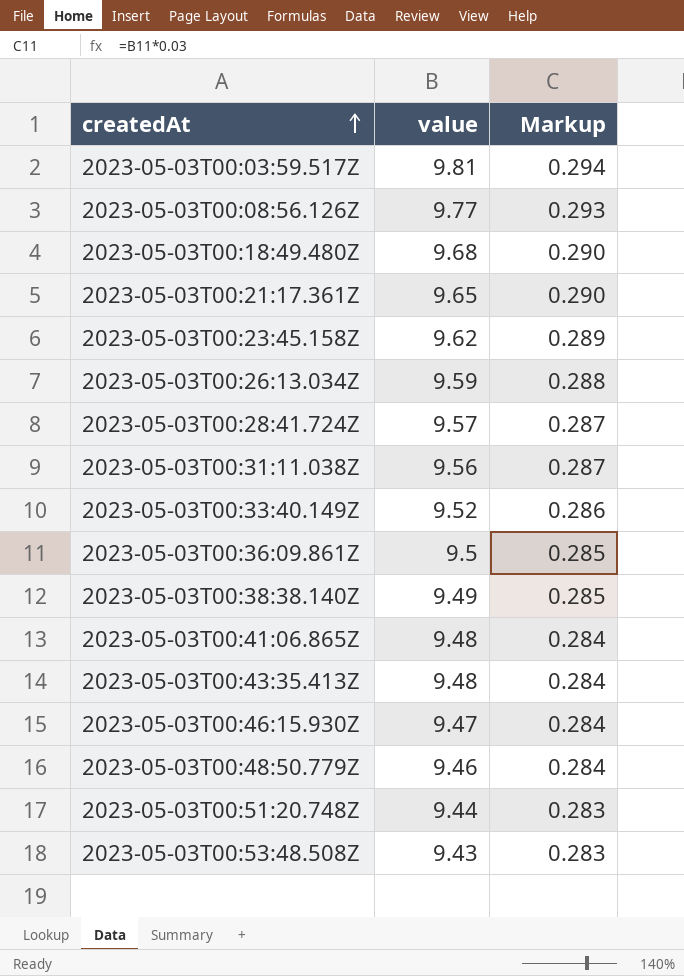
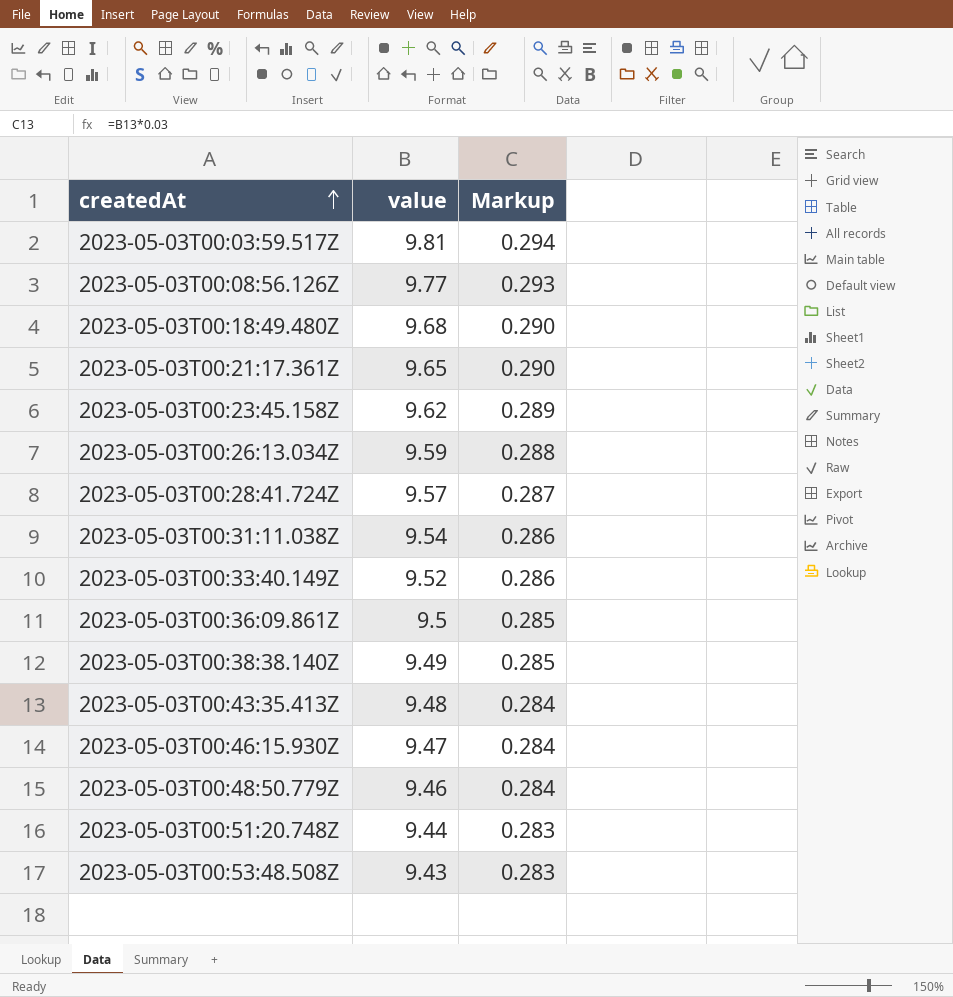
row 2023-05-03T00:41:06.865Z: 9.48 | 0.284 -> none
2023-05-03T00:31:11.038Z | value: 9.56 -> 9.54
2023-05-03T00:31:11.038Z | Markup: 0.287 -> 0.286

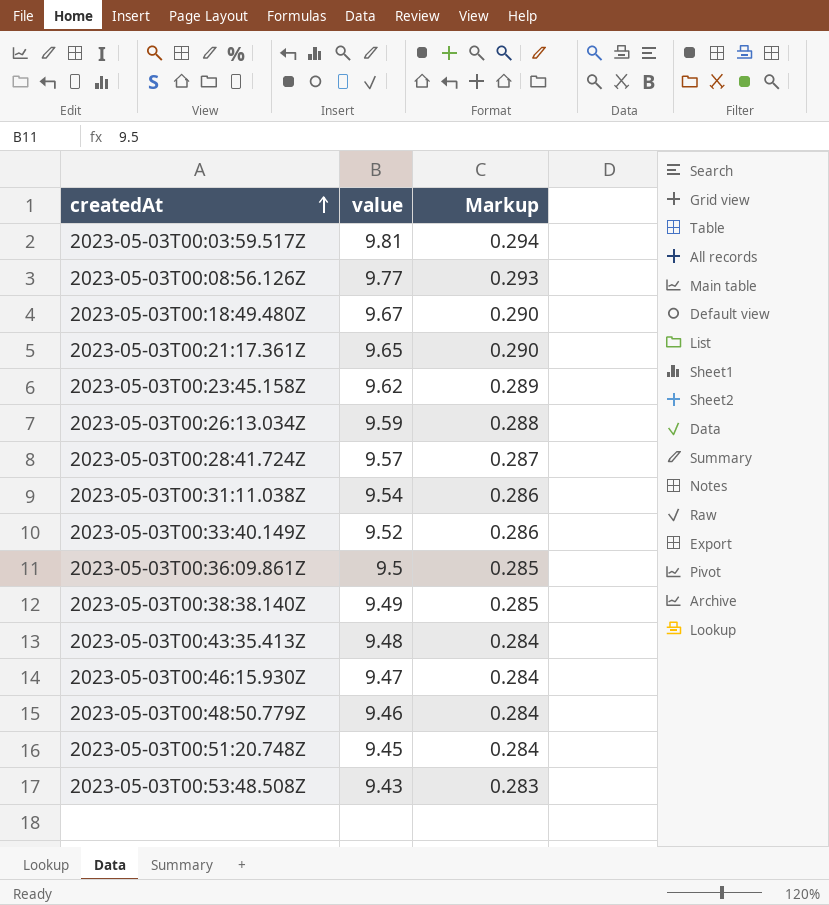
2023-05-03T00:18:49.480Z | value: 9.68 -> 9.67
2023-05-03T00:51:20.748Z | value: 9.44 -> 9.45
2023-05-03T00:51:20.748Z | Markup: 0.283 -> 0.284

